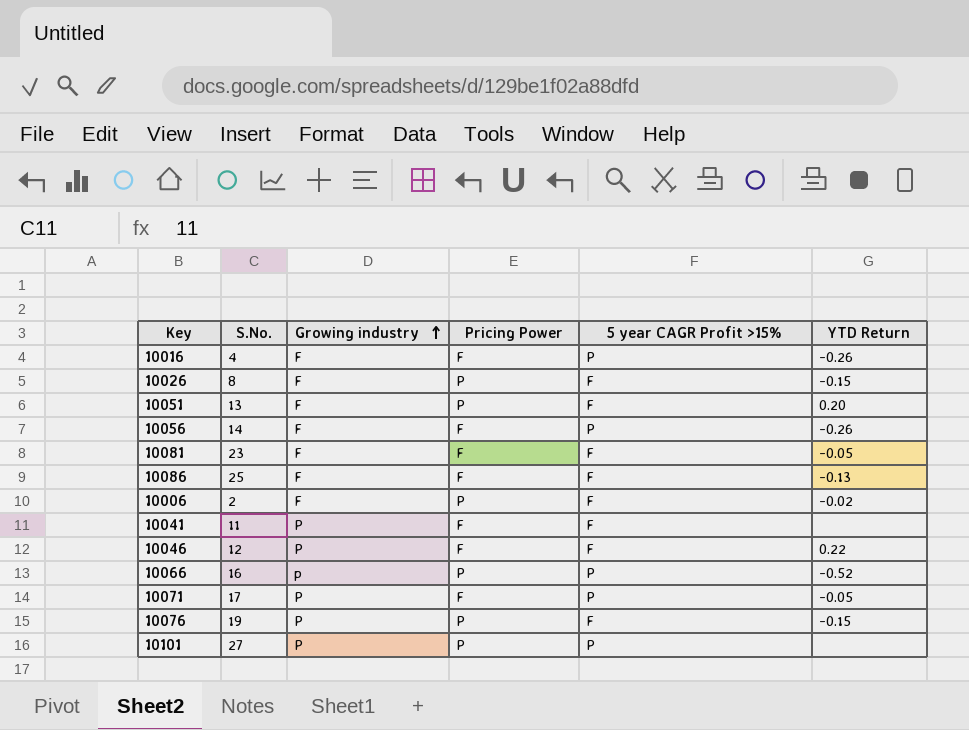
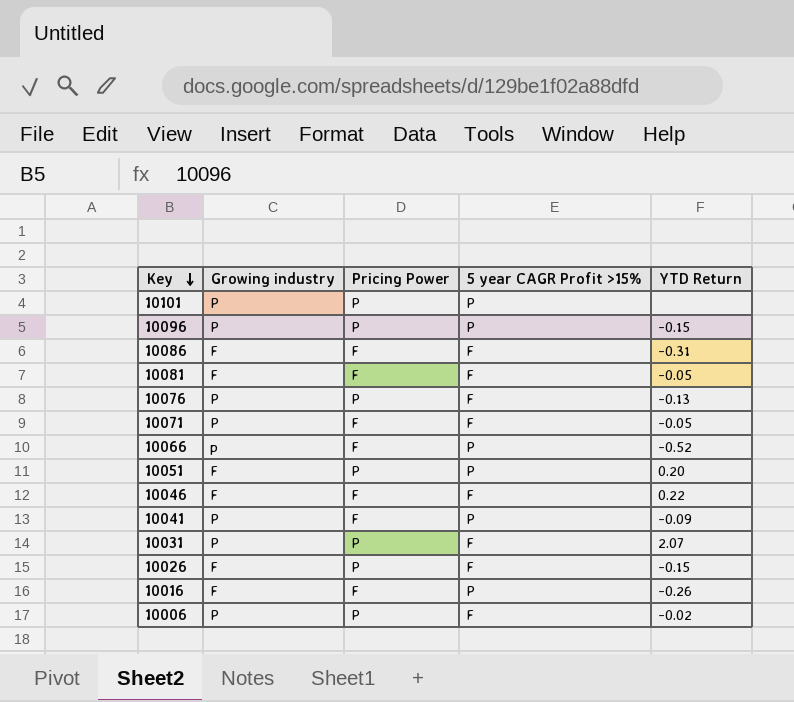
row order: Growing industry ascending -> Key descending
column S.No. | position: 2 -> none
row 10056: 14 | F | F | P | -0.26 -> none
row 10096: none -> P | P | P | -0.15
10086 | YTD Return: -0.13 -> -0.31
10076 | YTD Return: -0.15 -> -0.13
10071 | 5 year CAGR Profit >15%: P -> F
10066 | Pricing Power: P -> F
10051 | 5 year CAGR Profit >15%: F -> P
10046 | Growing industry: P -> F
10041 | 5 year CAGR Profit >15%: F -> P
10041 | YTD Return: none -> -0.09
row 10031: none -> P | P | F | 2.07
10006 | Growing industry: F -> P

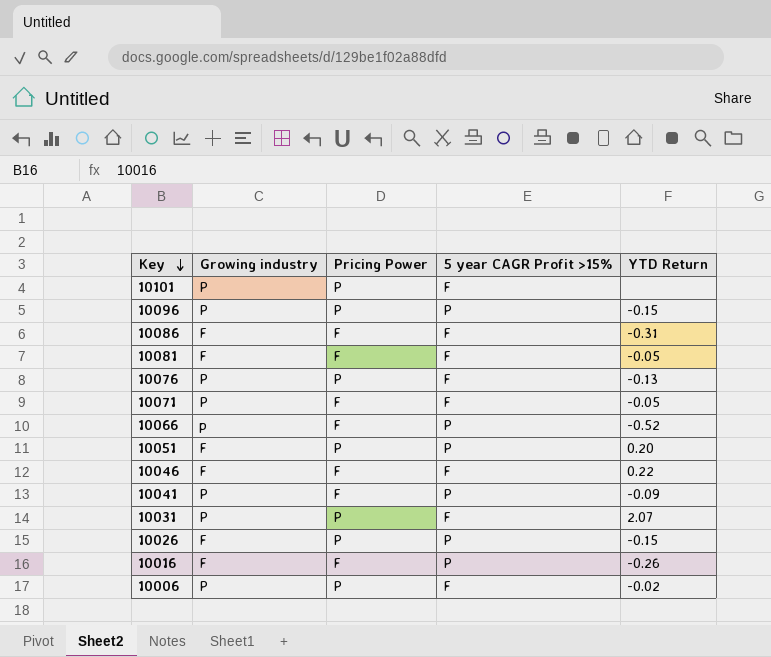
10101 | 5 year CAGR Profit >15%: P -> F
10026 | 5 year CAGR Profit >15%: F -> P

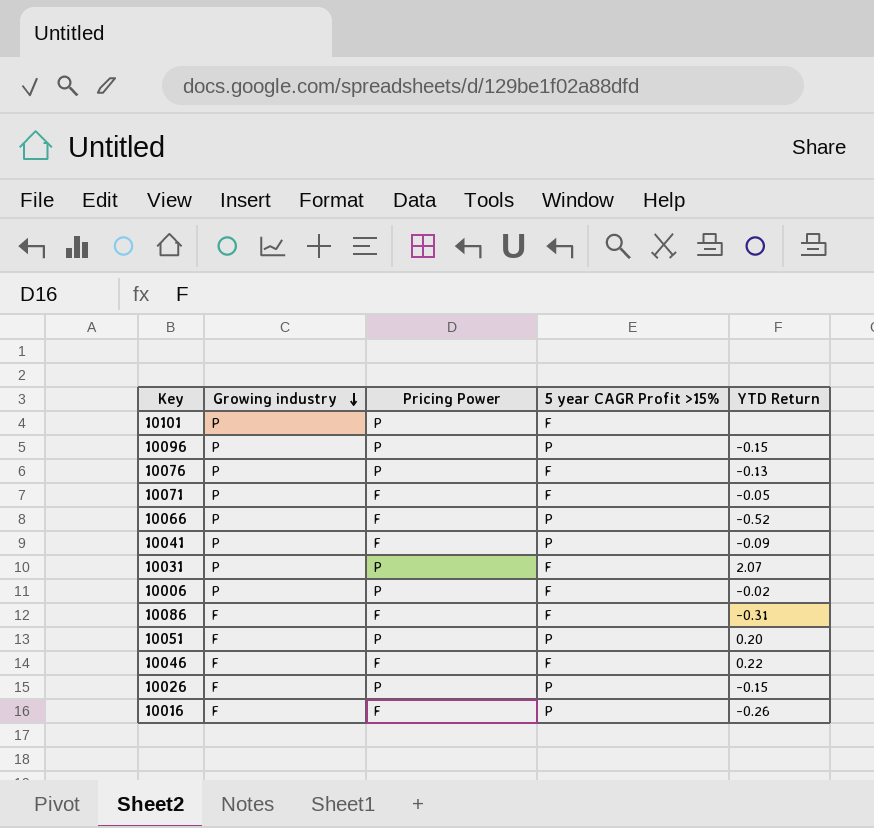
row order: Key descending -> Growing industry descending
row 10081: F | F | F | -0.05 -> none
10066 | Growing industry: p -> P

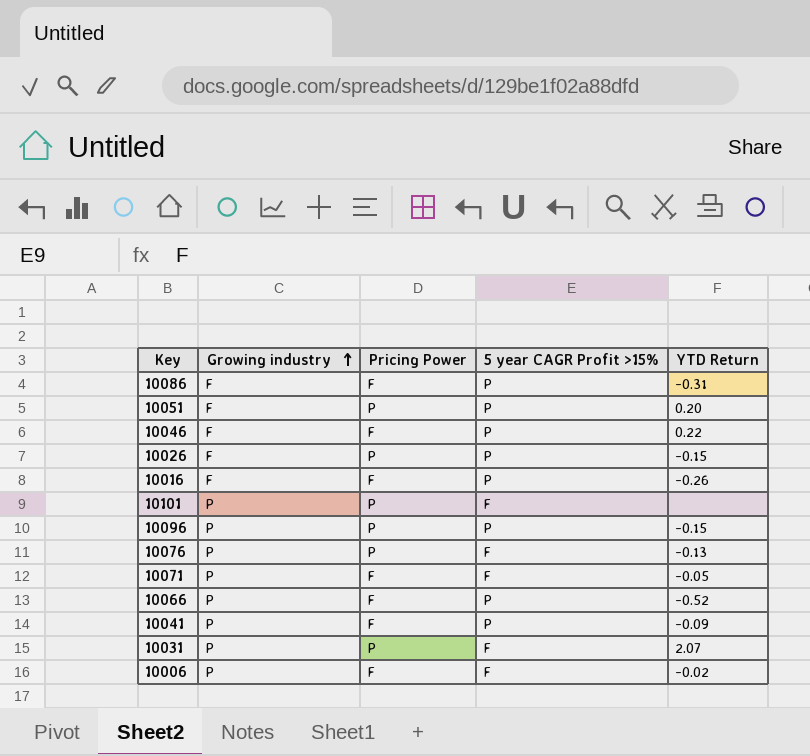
row order: Growing industry descending -> Growing industry ascending
10086 | 5 year CAGR Profit >15%: F -> P
10046 | 5 year CAGR Profit >15%: F -> P
10006 | Pricing Power: P -> F

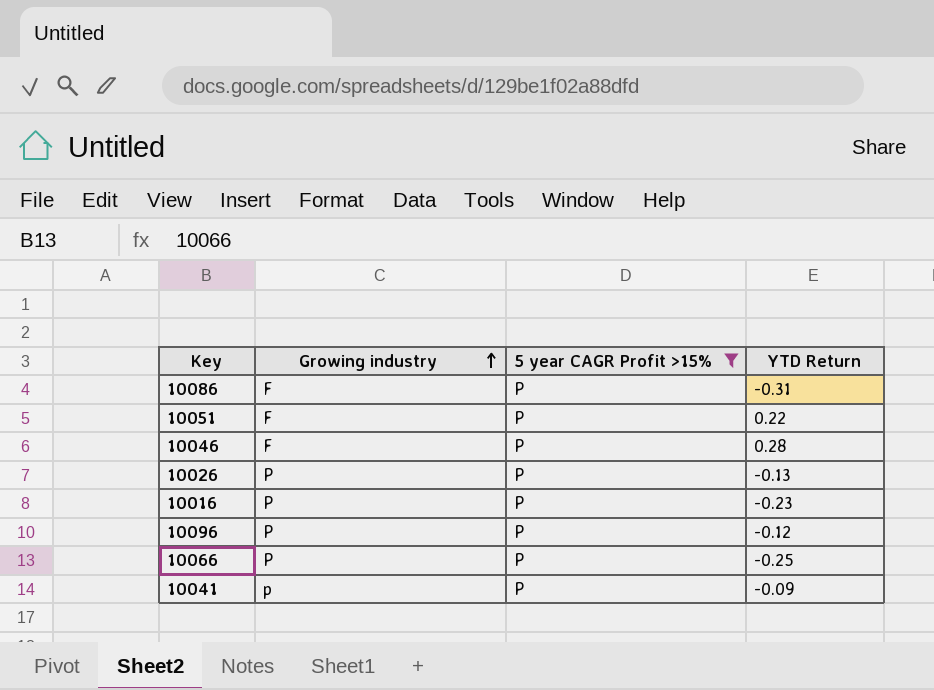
filter: none -> 5 year CAGR Profit >15% = P
column Pricing Power | position: 3 -> none
10051 | YTD Return: 0.20 -> 0.22
10046 | YTD Return: 0.22 -> 0.28
10026 | Growing industry: F -> P
10026 | YTD Return: -0.15 -> -0.13
10016 | Growing industry: F -> P
10016 | YTD Return: -0.26 -> -0.23
10096 | YTD Return: -0.15 -> -0.12
10066 | YTD Return: -0.52 -> -0.25
10041 | Growing industry: P -> p

